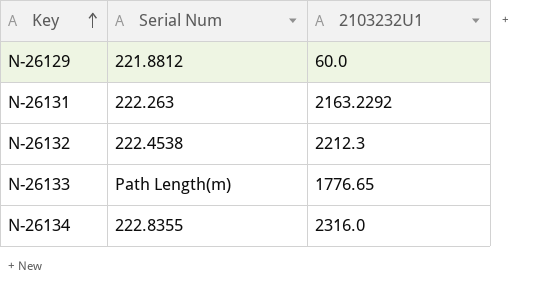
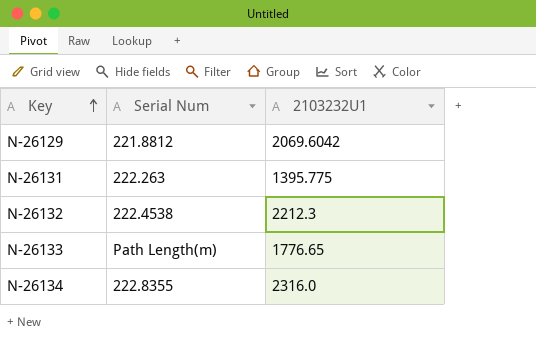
N-26129 | 2103232U1: 60.0 -> 2069.6042
N-26131 | 2103232U1: 2163.2292 -> 1395.775

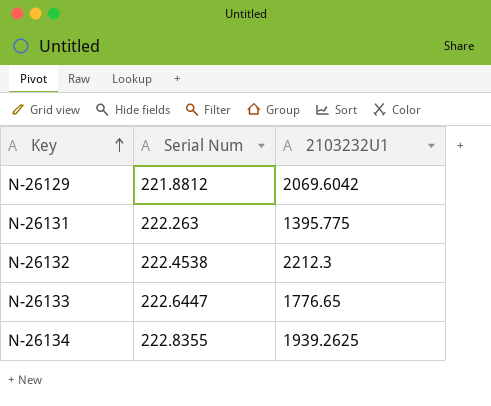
N-26133 | Serial Num: Path Length(m) -> 222.6447
N-26134 | 2103232U1: 2316.0 -> 1939.2625

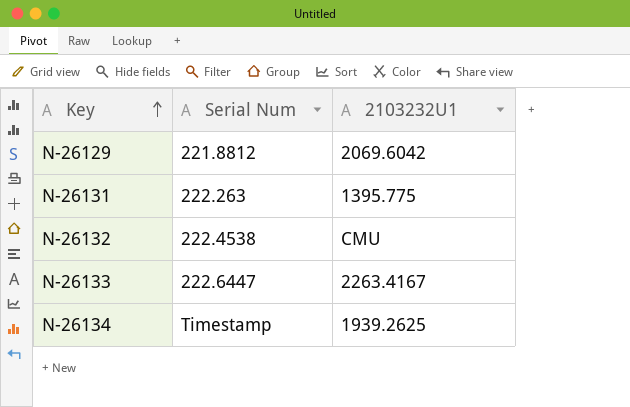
N-26132 | 2103232U1: 2212.3 -> CMU
N-26133 | 2103232U1: 1776.65 -> 2263.4167
N-26134 | Serial Num: 222.8355 -> Timestamp

